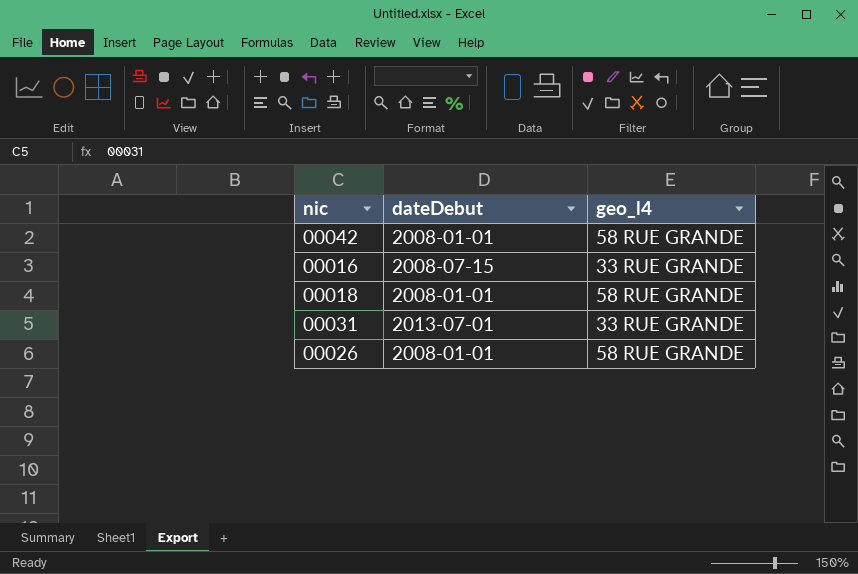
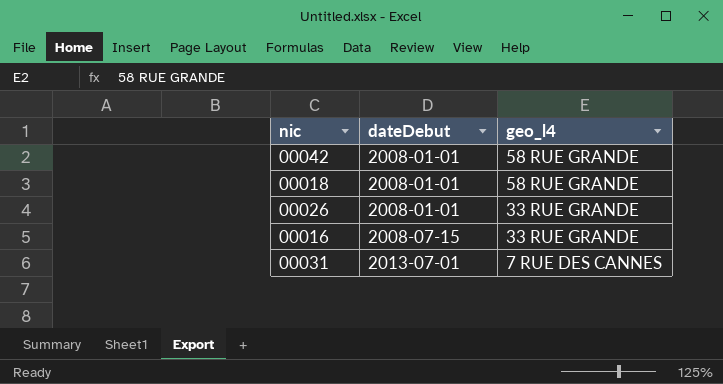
row order: none -> dateDebut ascending
00026 | geo_l4: 58 RUE GRANDE -> 33 RUE GRANDE
00031 | geo_l4: 33 RUE GRANDE -> 7 RUE DES CANNES

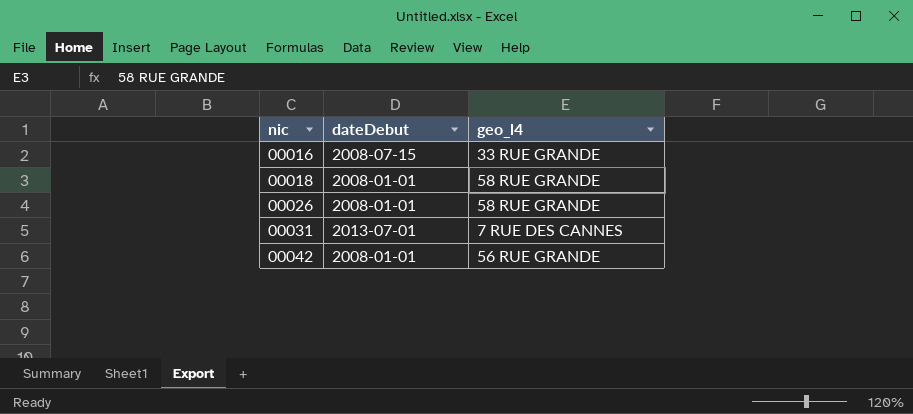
row order: dateDebut ascending -> nic ascending
00026 | geo_l4: 33 RUE GRANDE -> 58 RUE GRANDE
00042 | geo_l4: 58 RUE GRANDE -> 56 RUE GRANDE

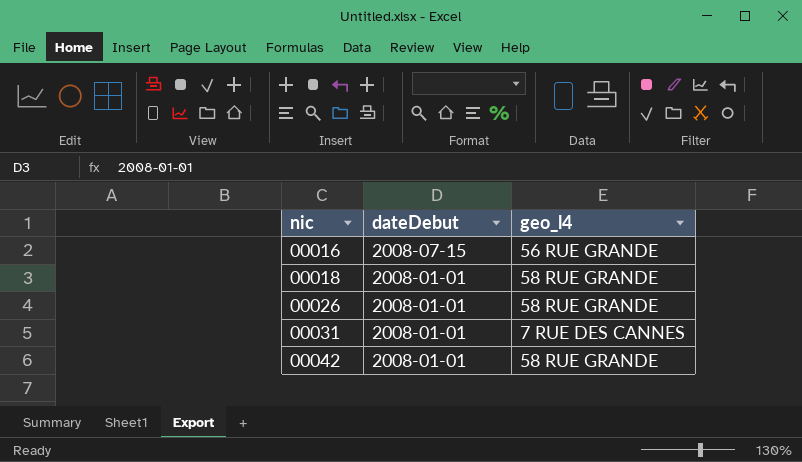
00016 | geo_l4: 33 RUE GRANDE -> 56 RUE GRANDE
00031 | dateDebut: 2013-07-01 -> 2008-01-01
00042 | geo_l4: 56 RUE GRANDE -> 58 RUE GRANDE

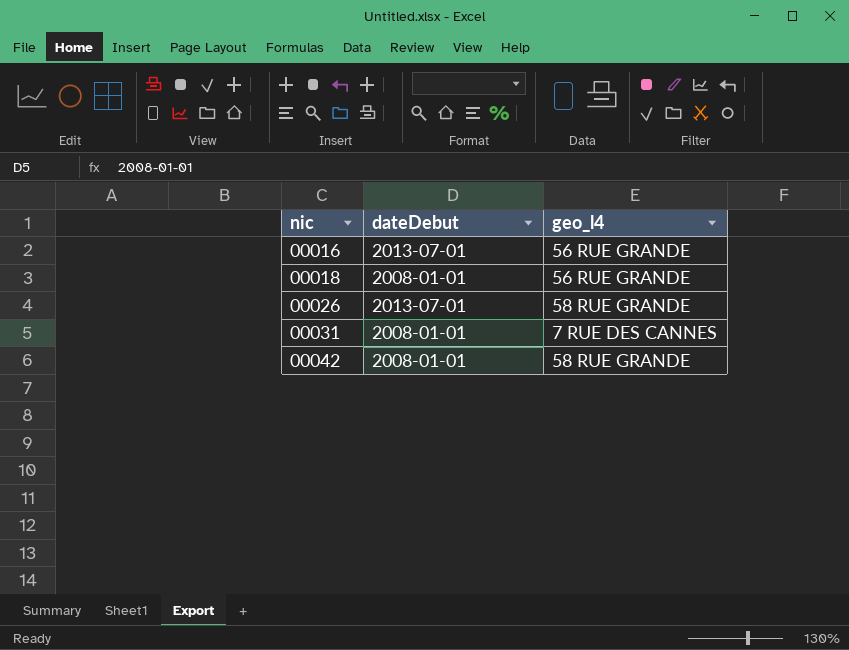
00016 | dateDebut: 2008-07-15 -> 2013-07-01
00018 | geo_l4: 58 RUE GRANDE -> 56 RUE GRANDE
00026 | dateDebut: 2008-01-01 -> 2013-07-01

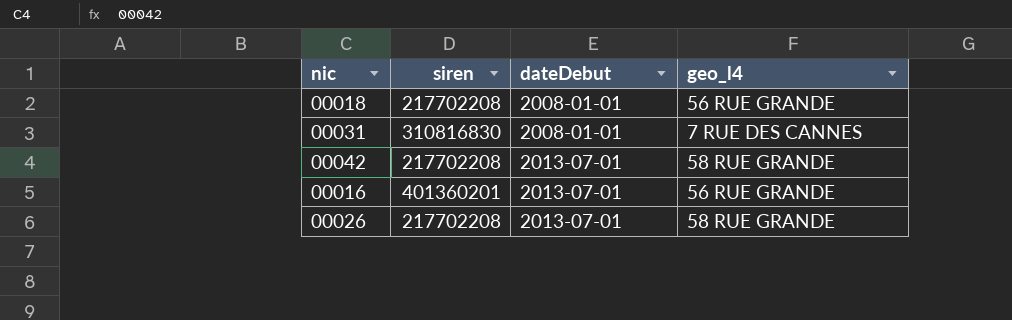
row order: nic ascending -> dateDebut ascending
column siren | position: none -> 2
00042 | dateDebut: 2008-01-01 -> 2013-07-01

